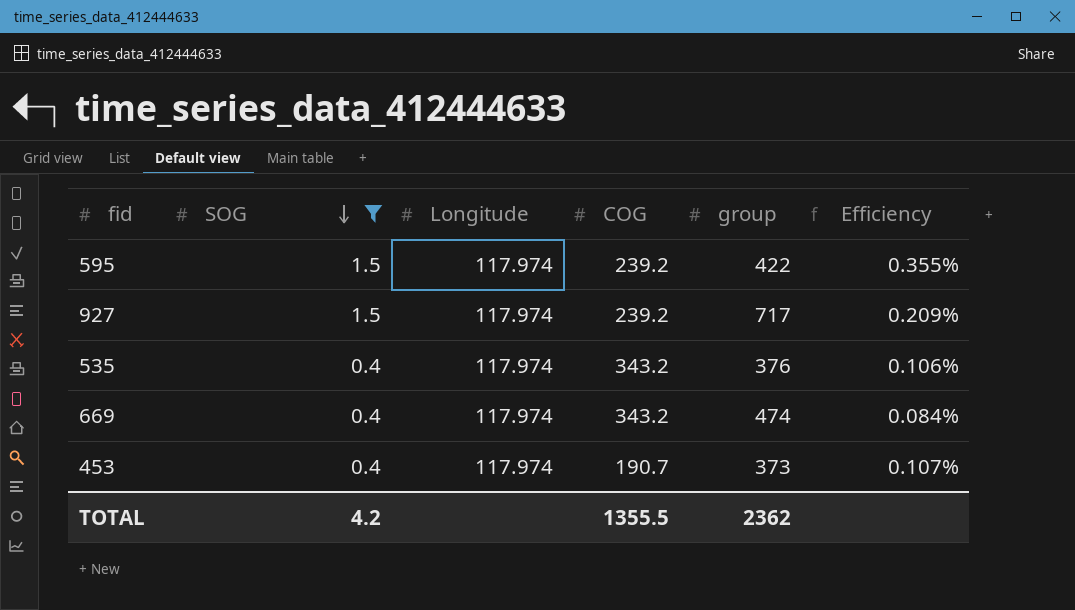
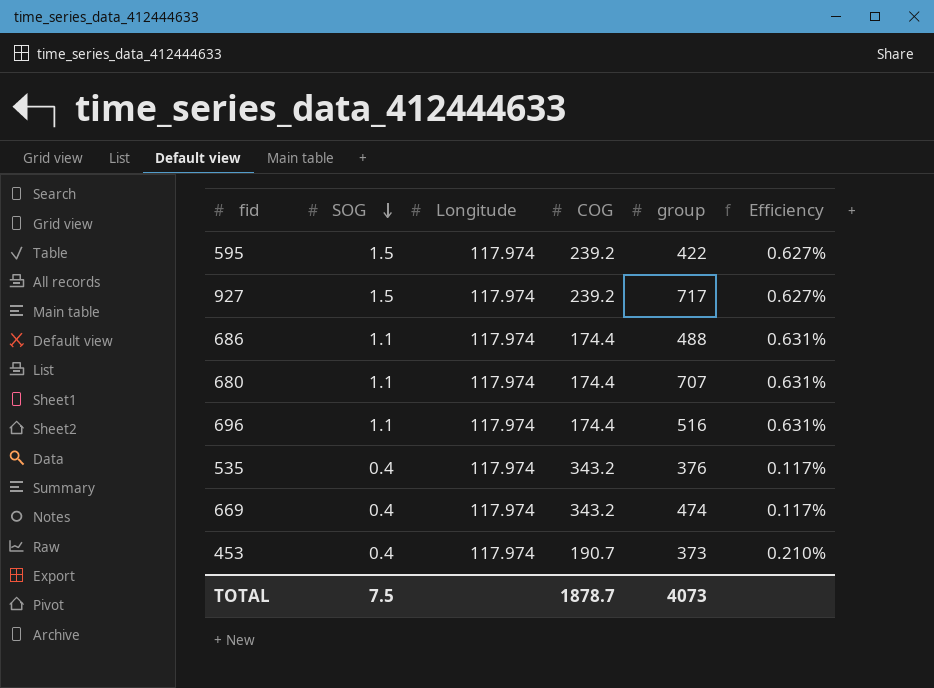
filter: SOG != 1.1 -> none
column Efficiency | formula: [SOG] / [group] -> [SOG] / [COG]
TOTAL | SOG: 4.2 -> 7.5
TOTAL | COG: 1355.5 -> 1878.7
TOTAL | group: 2362 -> 4073

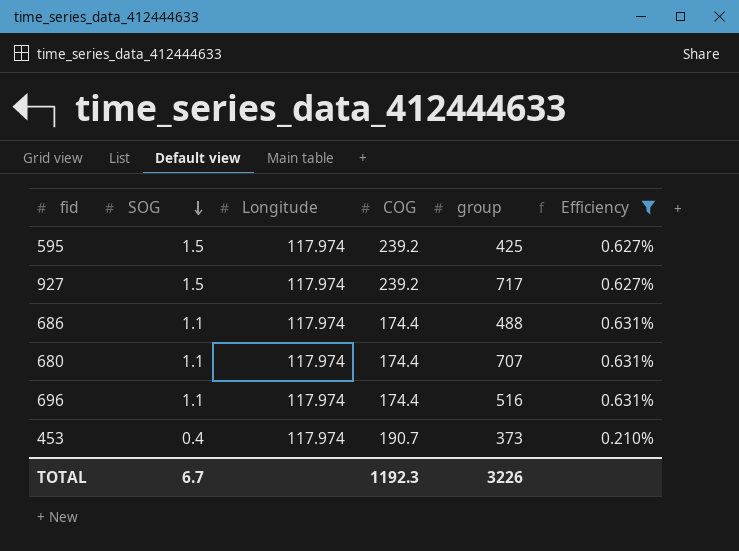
filter: none -> Efficiency != 0.117%
595 | group: 422 -> 425
TOTAL | SOG: 7.5 -> 6.7
TOTAL | COG: 1878.7 -> 1192.3
TOTAL | group: 4073 -> 3226

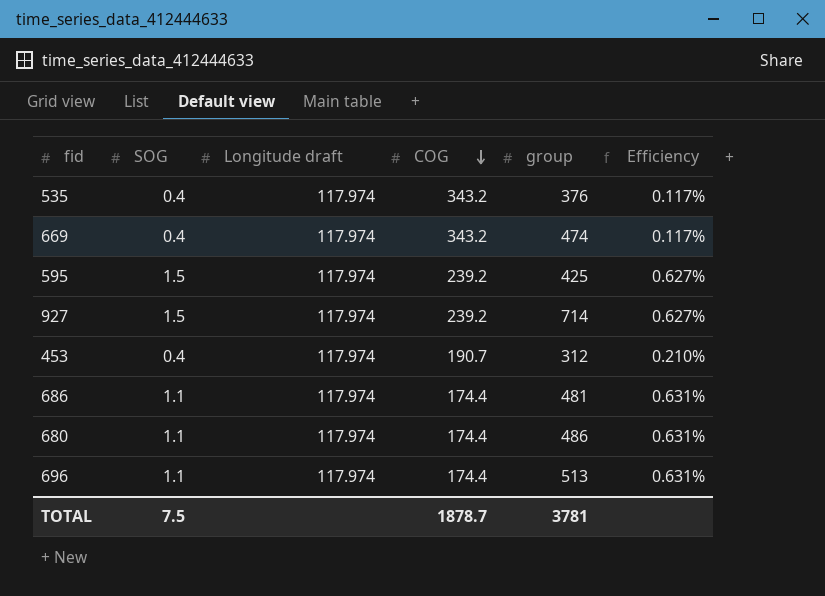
filter: Efficiency != 0.117% -> none
row order: SOG descending -> COG descending
column name: Longitude -> Longitude draft
927 | group: 717 -> 714
453 | group: 373 -> 312
686 | group: 488 -> 481
680 | group: 707 -> 486
696 | group: 516 -> 513
TOTAL | SOG: 6.7 -> 7.5
TOTAL | COG: 1192.3 -> 1878.7
TOTAL | group: 3226 -> 3781

